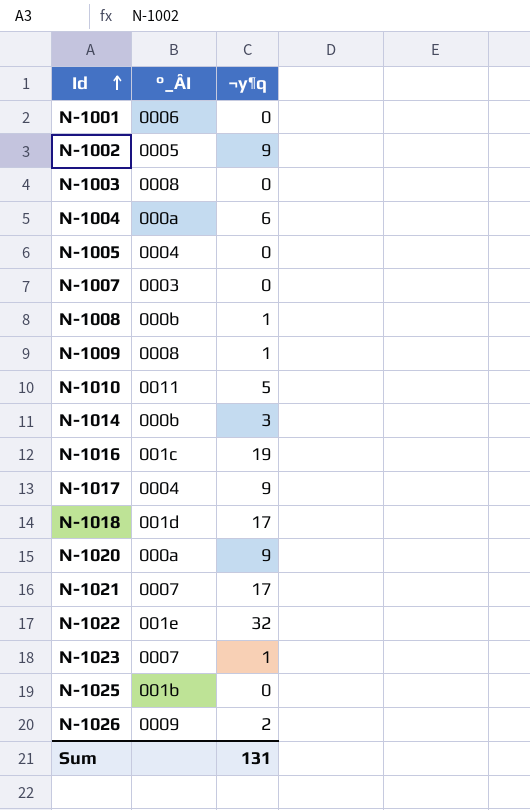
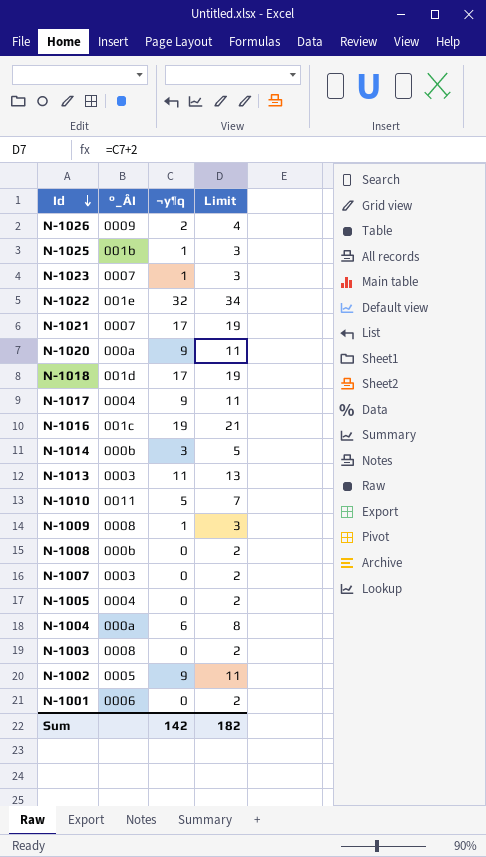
row order: Id ascending -> Id descending
column Limit | formula: none -> [¬y¶q] + 2
N-1025 | ¬y¶q: 0 -> 1
row N-1013: none -> 0003 | 11 | 13
N-1008 | ¬y¶q: 1 -> 0
Sum | ¬y¶q: 131 -> 142

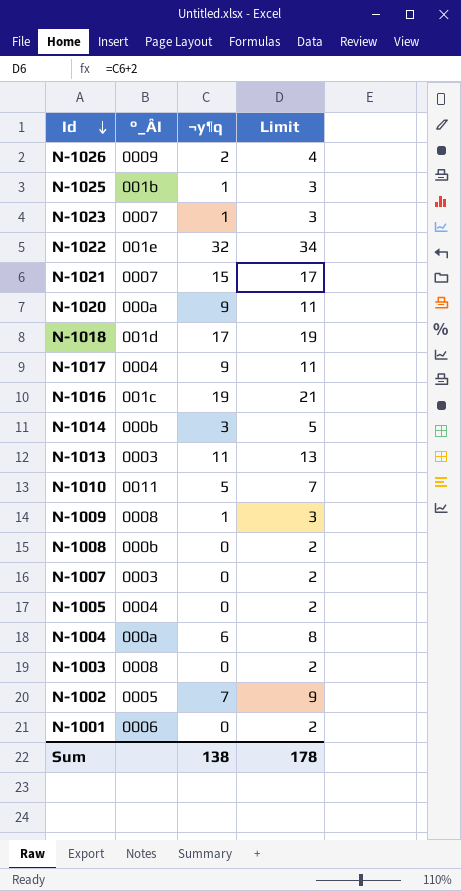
N-1021 | ¬y¶q: 17 -> 15
N-1021 | Limit: 19 -> 17
N-1002 | ¬y¶q: 9 -> 7
N-1002 | Limit: 11 -> 9
Sum | ¬y¶q: 142 -> 138
Sum | Limit: 182 -> 178

